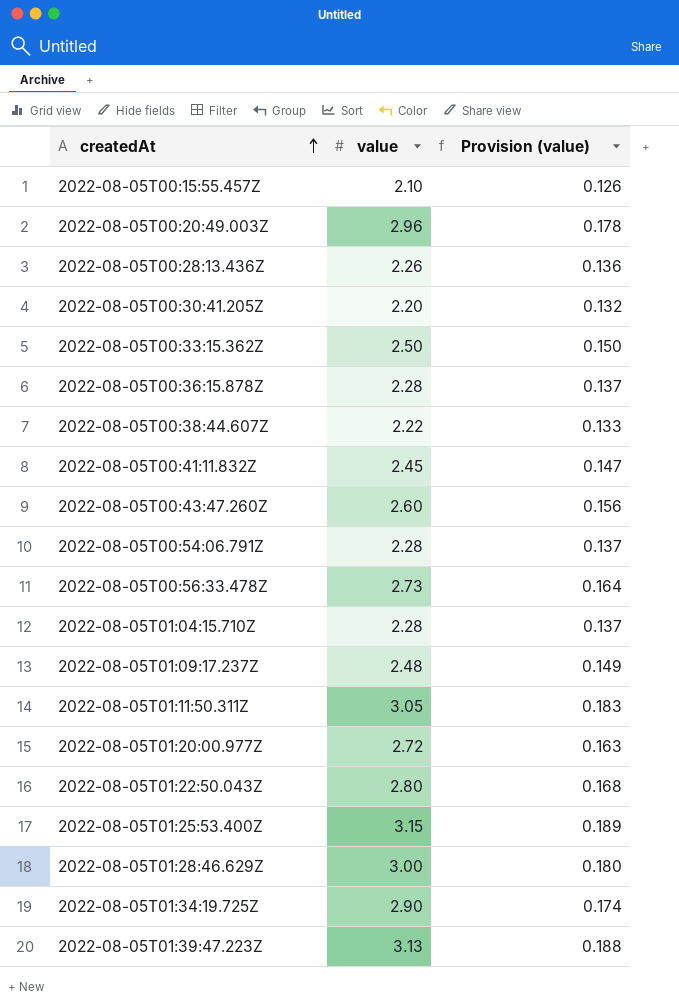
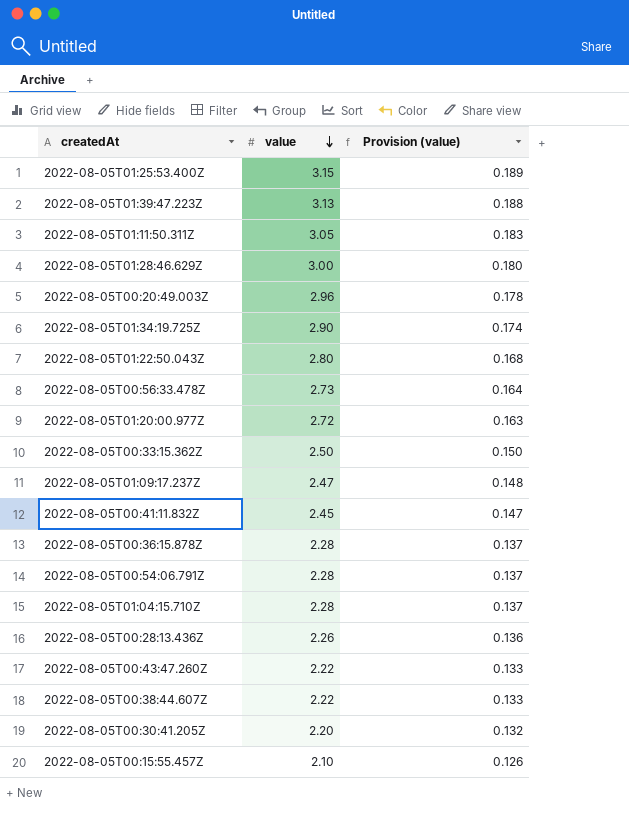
row order: createdAt ascending -> value descending
2022-08-05T01:09:17.237Z | value: 2.48 -> 2.47
2022-08-05T01:09:17.237Z | Provision (value): 0.149 -> 0.148
2022-08-05T00:43:47.260Z | value: 2.60 -> 2.22
2022-08-05T00:43:47.260Z | Provision (value): 0.156 -> 0.133

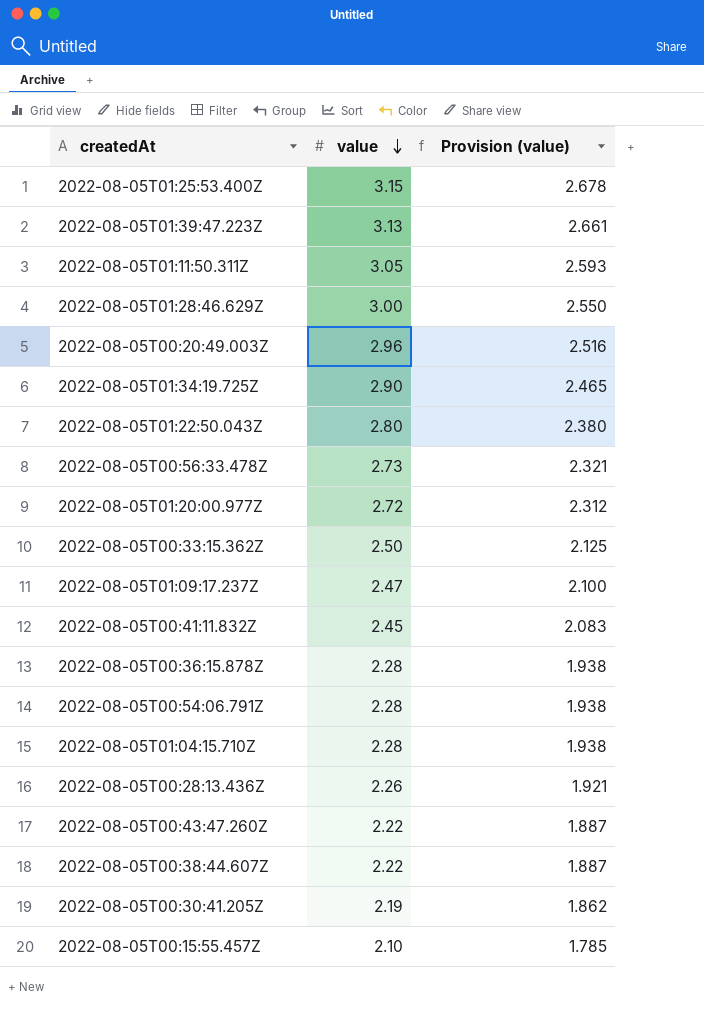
column Provision (value) | formula: [value] * 0.06 -> [value] * 0.85
2022-08-05T00:30:41.205Z | value: 2.20 -> 2.19

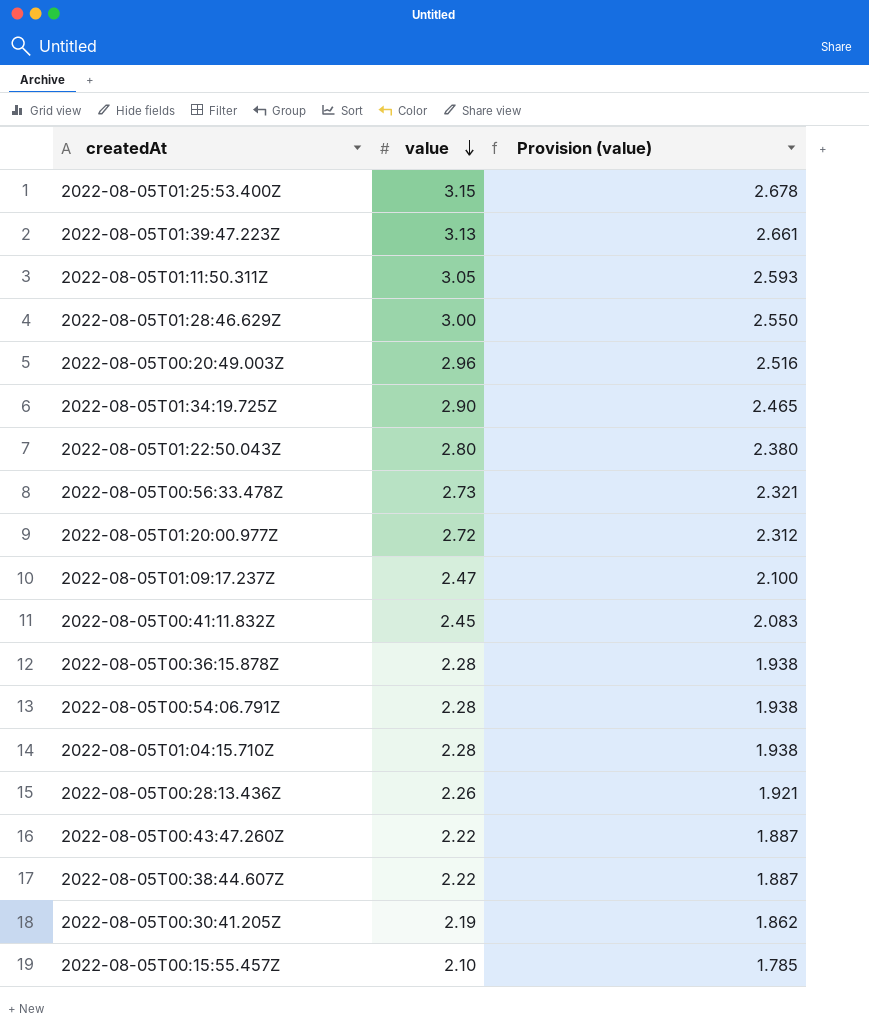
row 2022-08-05T00:33:15.362Z: 2.50 | 2.125 -> none

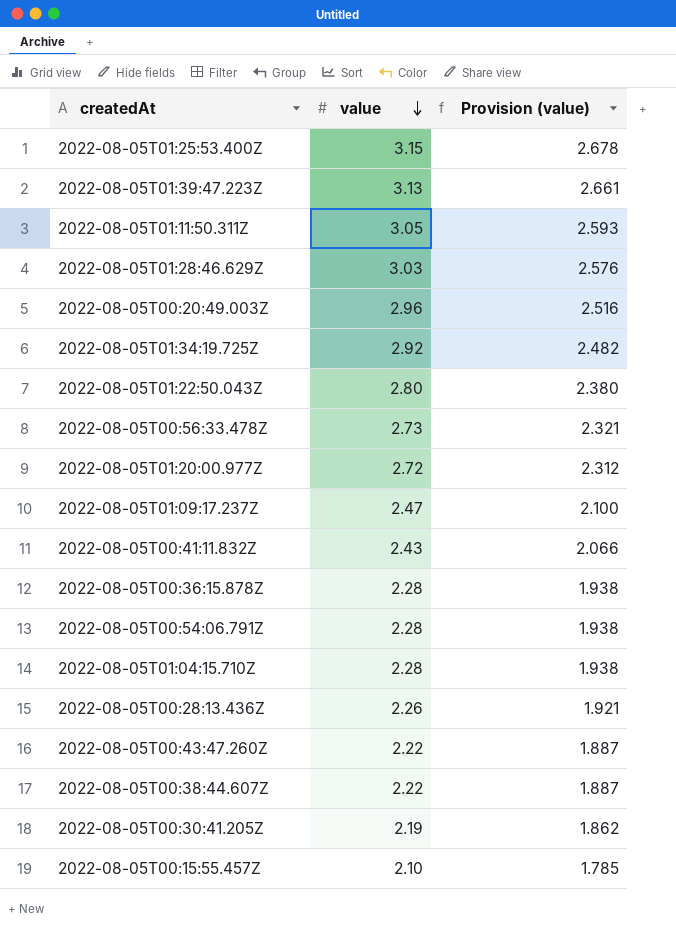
2022-08-05T01:28:46.629Z | value: 3.00 -> 3.03
2022-08-05T01:28:46.629Z | Provision (value): 2.550 -> 2.576
2022-08-05T01:34:19.725Z | value: 2.90 -> 2.92
2022-08-05T01:34:19.725Z | Provision (value): 2.465 -> 2.482
2022-08-05T00:41:11.832Z | value: 2.45 -> 2.43
2022-08-05T00:41:11.832Z | Provision (value): 2.083 -> 2.066

